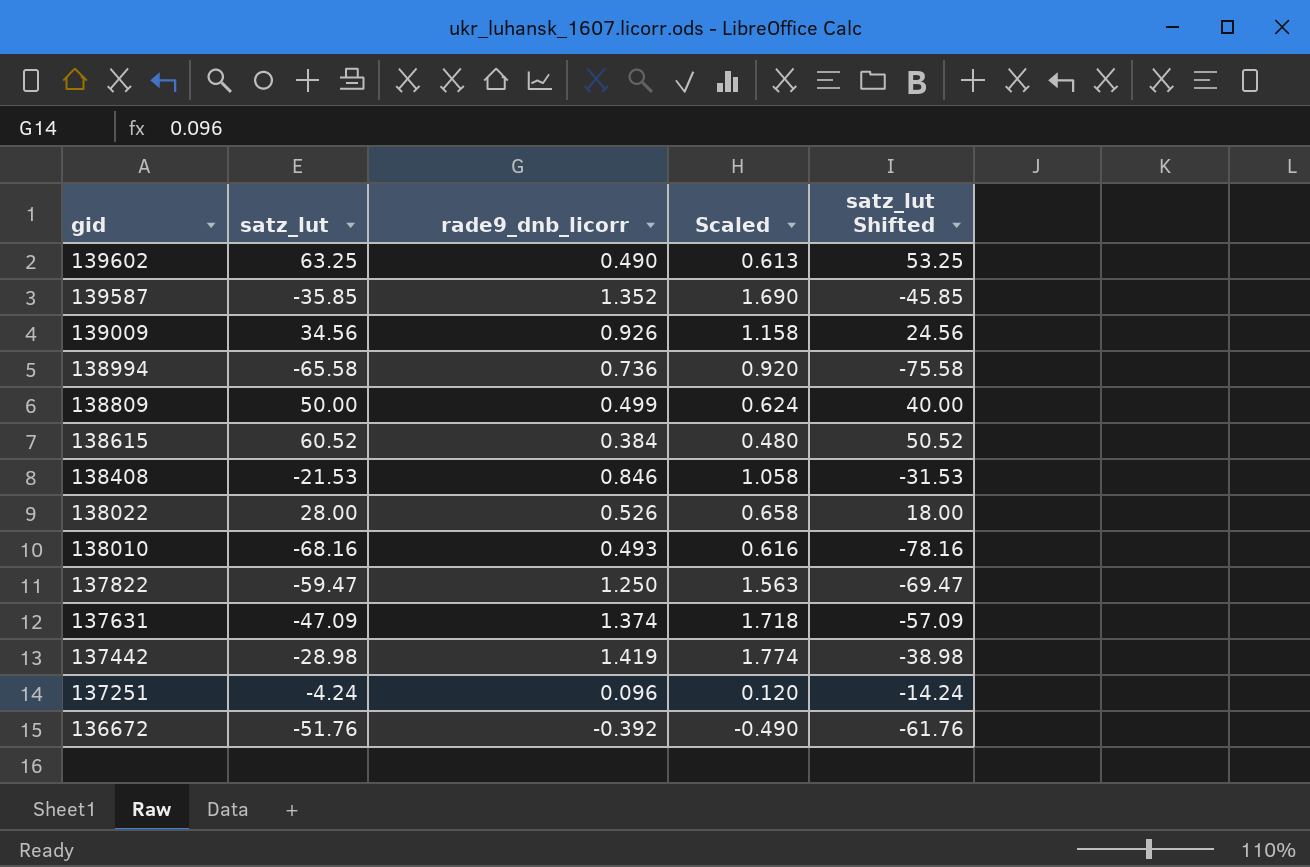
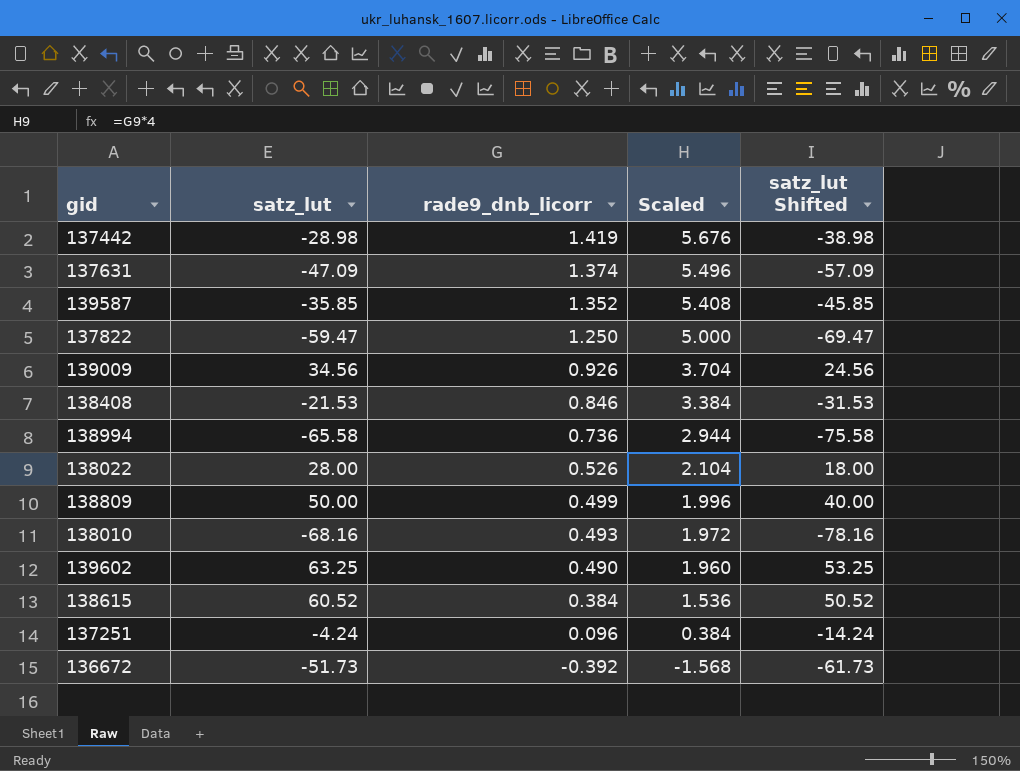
row order: gid descending -> rade9_dnb_licorr descending
column Scaled | formula: [rade9_dnb_licorr] * 1.25 -> [rade9_dnb_licorr] * 4
136672 | satz_lut: -51.76 -> -51.73
136672 | satz_lut Shifted: -61.76 -> -61.73

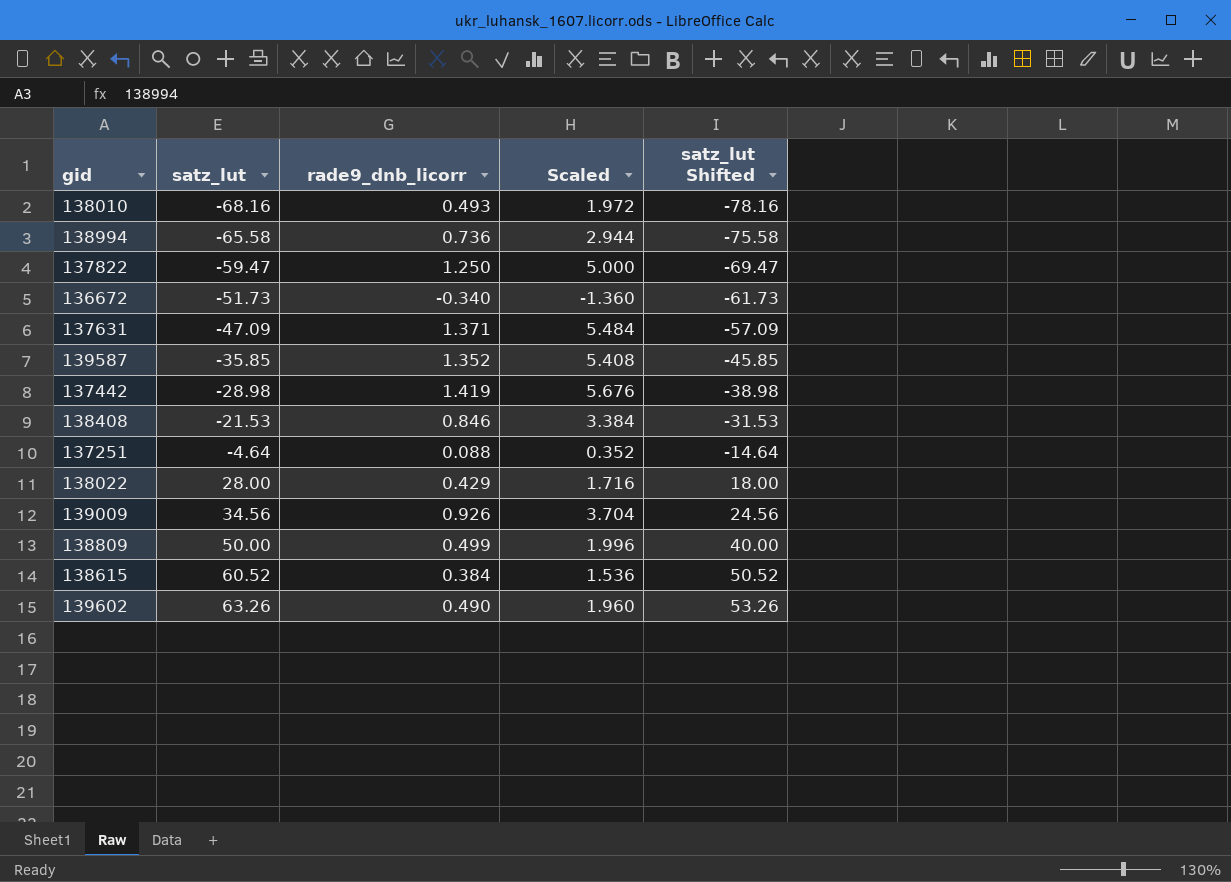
row order: rade9_dnb_licorr descending -> satz_lut ascending
136672 | rade9_dnb_licorr: -0.392 -> -0.340
136672 | Scaled: -1.568 -> -1.360
137631 | rade9_dnb_licorr: 1.374 -> 1.371
137631 | Scaled: 5.496 -> 5.484
137251 | satz_lut: -4.24 -> -4.64
137251 | rade9_dnb_licorr: 0.096 -> 0.088
137251 | Scaled: 0.384 -> 0.352
137251 | satz_lut Shifted: -14.24 -> -14.64
138022 | rade9_dnb_licorr: 0.526 -> 0.429
138022 | Scaled: 2.104 -> 1.716
139602 | satz_lut: 63.25 -> 63.26
139602 | satz_lut Shifted: 53.25 -> 53.26

